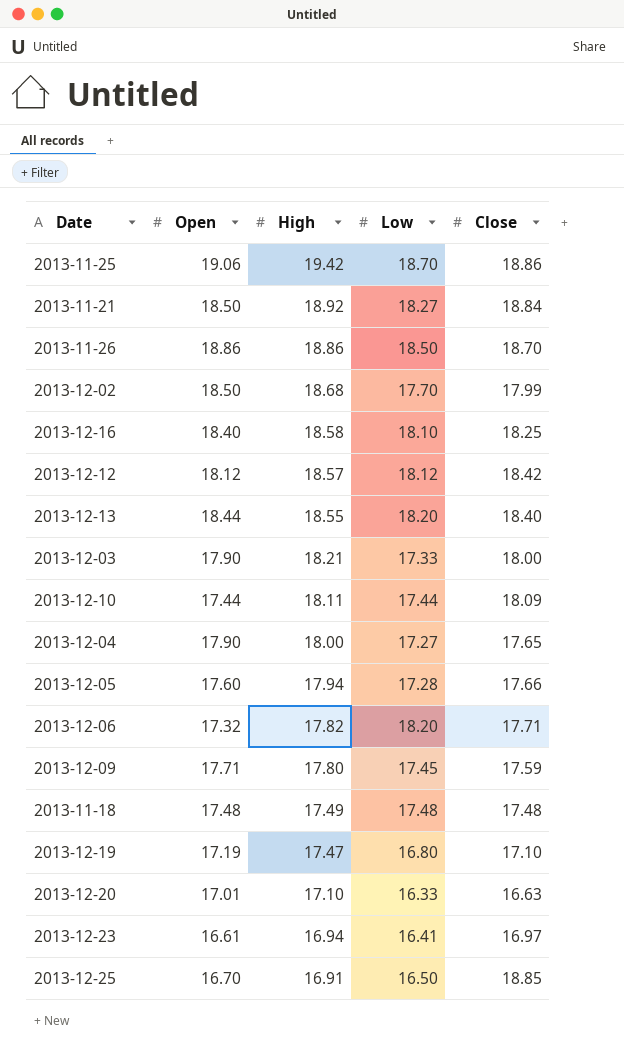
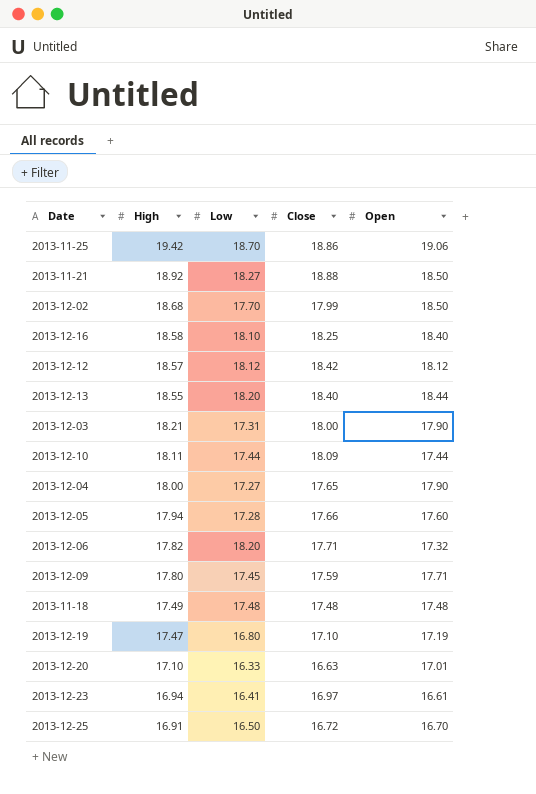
column Open | position: 2 -> 5
row 2013-11-26: 18.86 | 18.86 | 18.50 | 18.70 -> none
2013-11-21 | Close: 18.84 -> 18.88
2013-12-03 | Low: 17.33 -> 17.31
2013-12-25 | Close: 18.85 -> 16.72

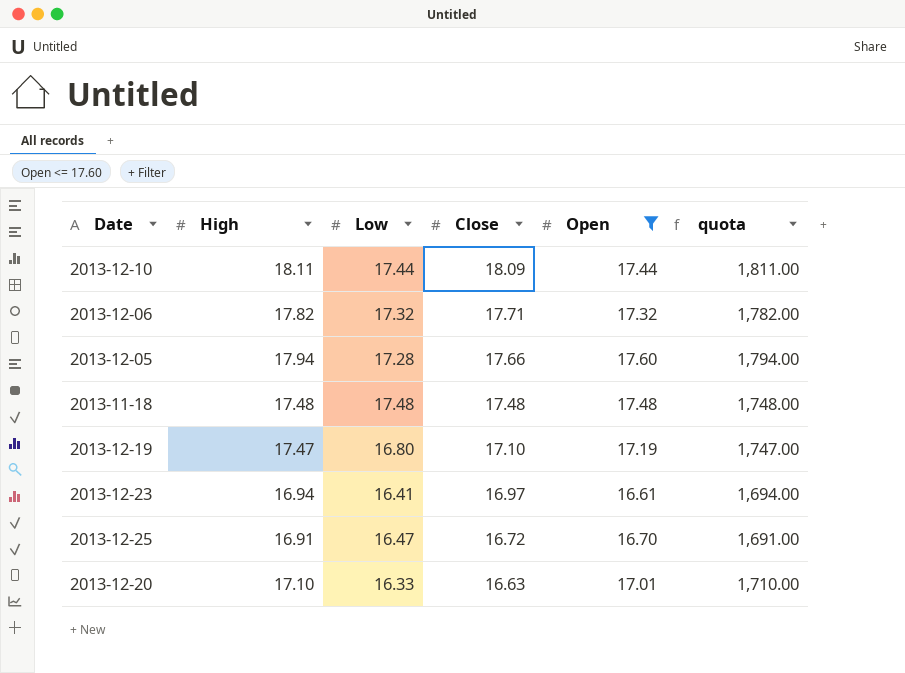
filter: none -> Open <= 17.60
row order: High descending -> Close descending
column quota | formula: none -> [High] * 100
2013-12-06 | Low: 18.20 -> 17.32
2013-11-18 | High: 17.49 -> 17.48
2013-12-25 | Low: 16.50 -> 16.47

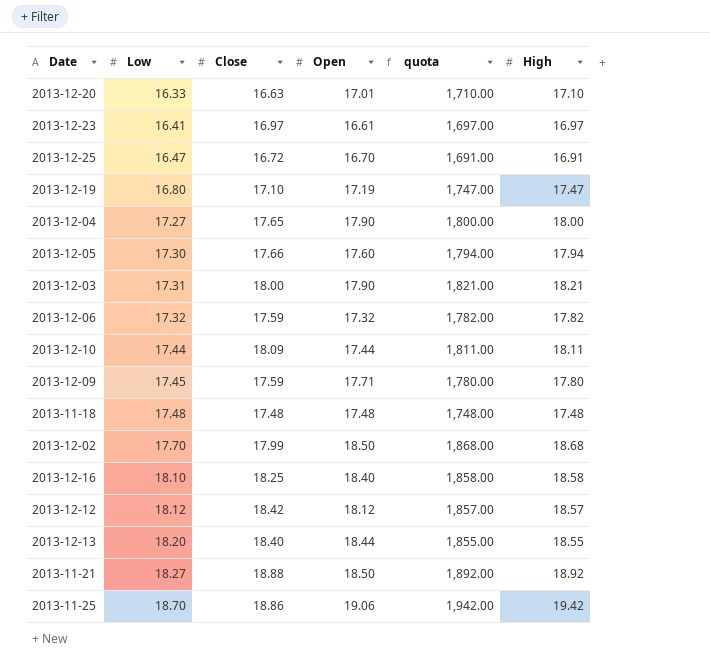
filter: Open <= 17.60 -> none
row order: Close descending -> Low ascending
column High | position: 2 -> 6
2013-12-23 | quota: 1,694.00 -> 1,697.00
2013-12-23 | High: 16.94 -> 16.97
2013-12-05 | Low: 17.28 -> 17.30
2013-12-06 | Close: 17.71 -> 17.59

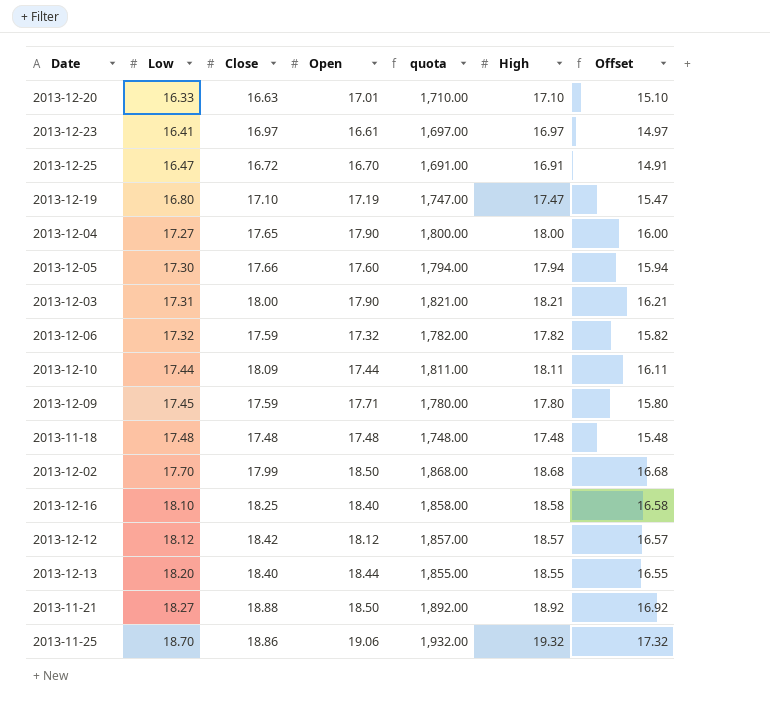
column Offset | formula: none -> [High] - 2
2013-11-25 | quota: 1,942.00 -> 1,932.00
2013-11-25 | High: 19.42 -> 19.32

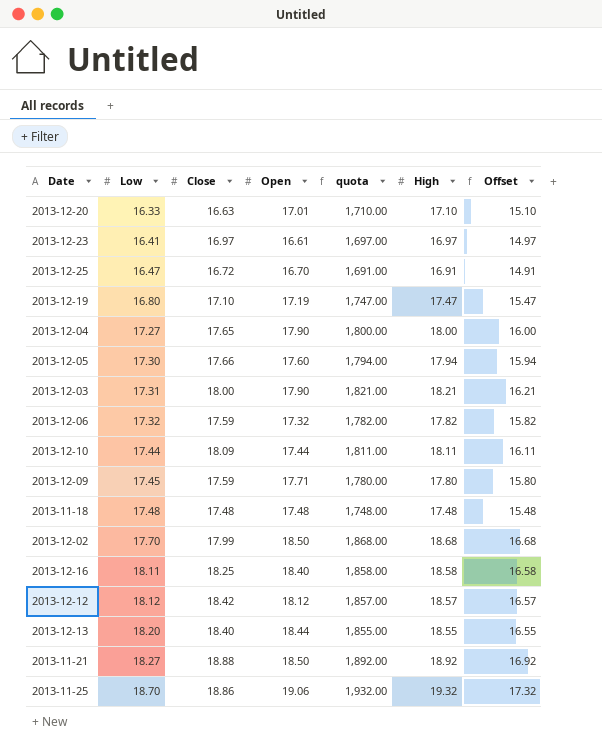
2013-12-16 | Low: 18.10 -> 18.11

